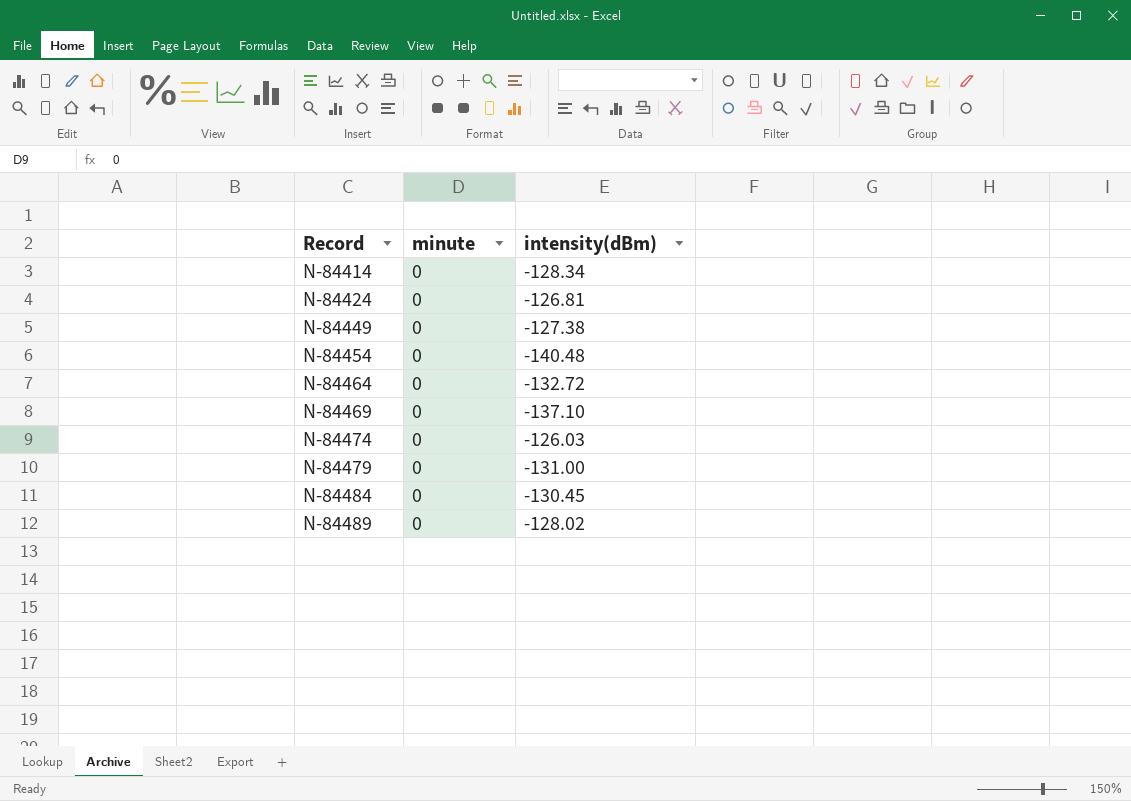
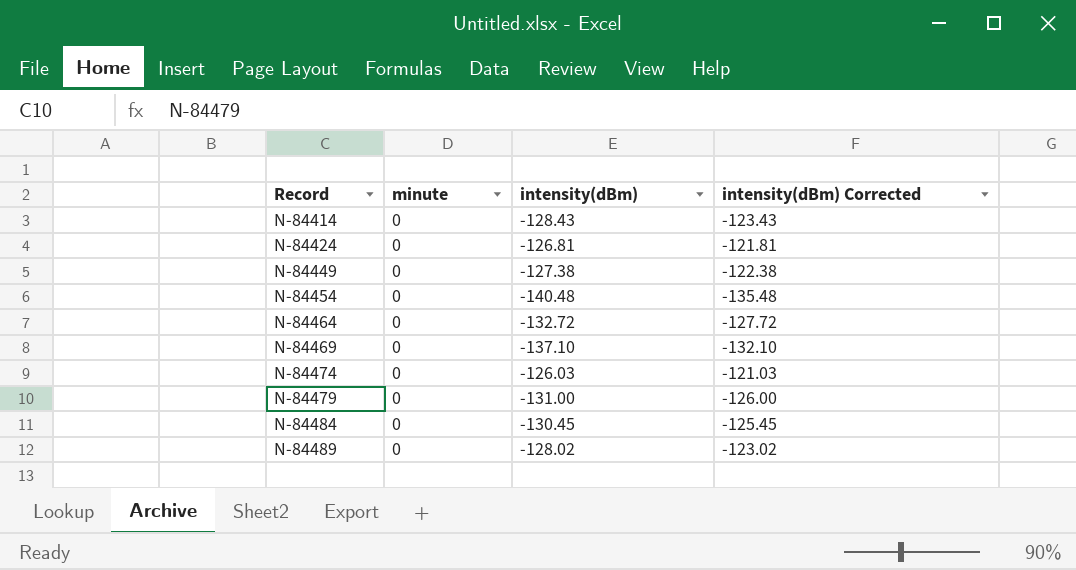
column intensity(dBm) Corrected | formula: none -> [intensity(dBm)] + 5
N-84414 | intensity(dBm): -128.34 -> -128.43

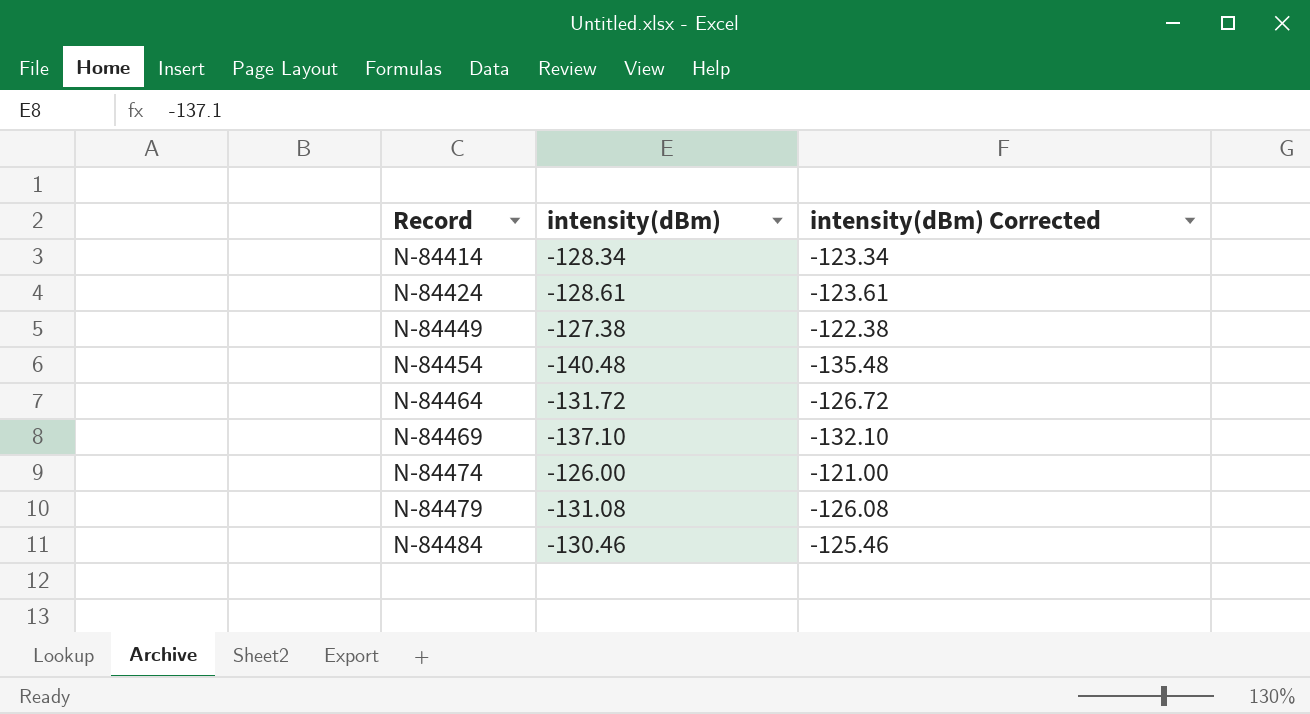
column minute | position: 2 -> none
row N-84489: 0 | -128.02 | -123.02 -> none
N-84414 | intensity(dBm): -128.43 -> -128.34
N-84414 | intensity(dBm) Corrected: -123.43 -> -123.34
N-84424 | intensity(dBm): -126.81 -> -128.61
N-84424 | intensity(dBm) Corrected: -121.81 -> -123.61
N-84464 | intensity(dBm): -132.72 -> -131.72
N-84464 | intensity(dBm) Corrected: -127.72 -> -126.72
N-84474 | intensity(dBm): -126.03 -> -126.00
N-84474 | intensity(dBm) Corrected: -121.03 -> -121.00
N-84479 | intensity(dBm): -131.00 -> -131.08
N-84479 | intensity(dBm) Corrected: -126.00 -> -126.08
N-84484 | intensity(dBm): -130.45 -> -130.46
N-84484 | intensity(dBm) Corrected: -125.45 -> -125.46

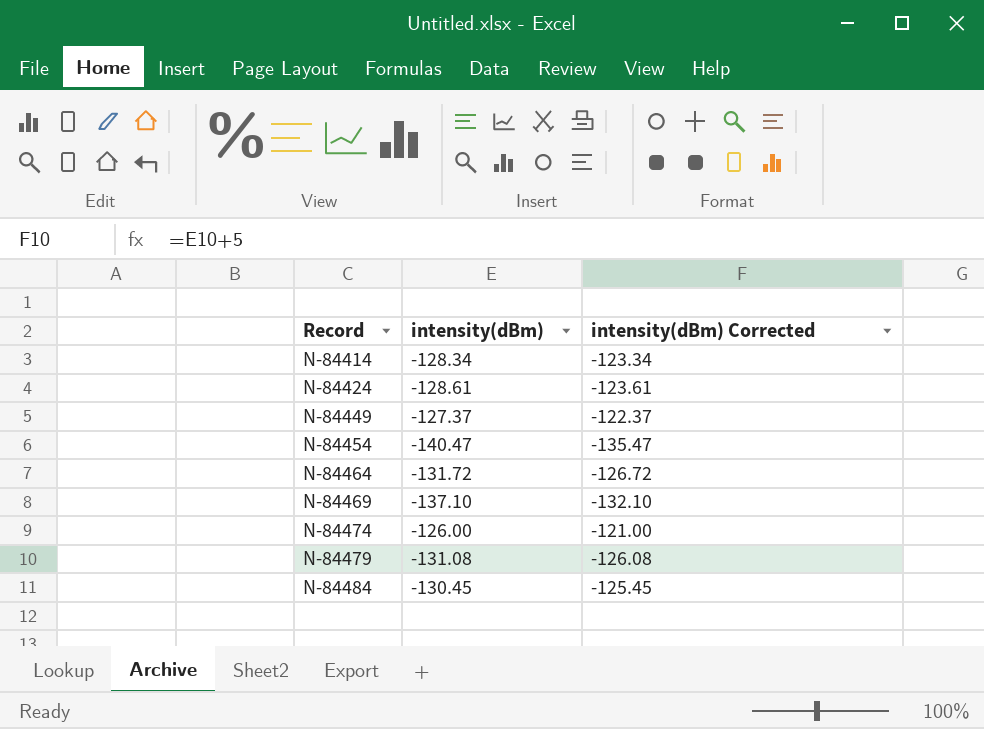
N-84449 | intensity(dBm): -127.38 -> -127.37
N-84449 | intensity(dBm) Corrected: -122.38 -> -122.37
N-84454 | intensity(dBm): -140.48 -> -140.47
N-84454 | intensity(dBm) Corrected: -135.48 -> -135.47
N-84484 | intensity(dBm): -130.46 -> -130.45
N-84484 | intensity(dBm) Corrected: -125.46 -> -125.45

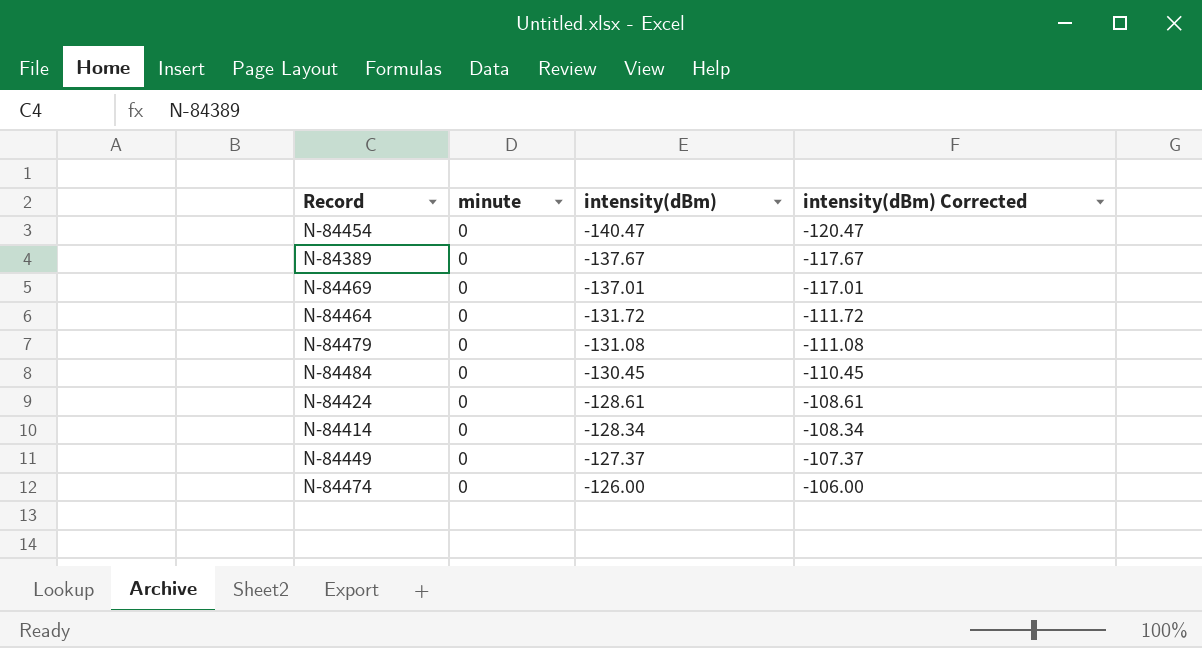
row order: Record ascending -> intensity(dBm) ascending
column minute | position: none -> 2
column intensity(dBm) Corrected | formula: [intensity(dBm)] + 5 -> [intensity(dBm)] + 20
row N-84389: none -> 0 | -137.67 | -117.67
N-84469 | intensity(dBm): -137.10 -> -137.01

